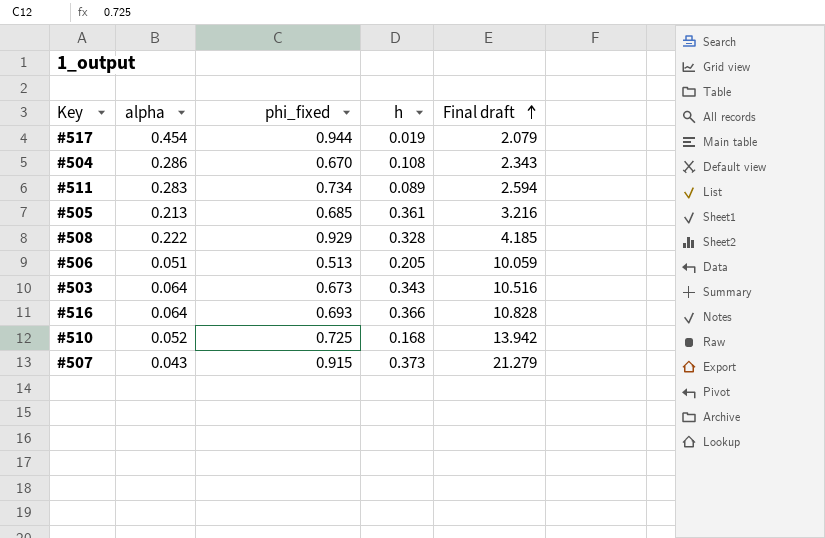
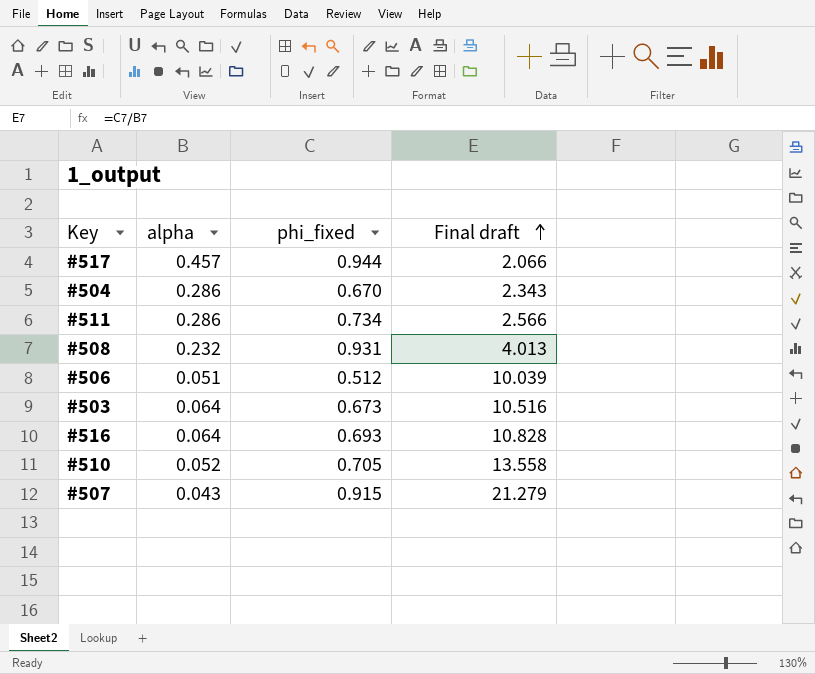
column h | position: 4 -> none
row #505: 0.213 | 0.685 | 0.361 | 3.216 -> none
#517 | alpha: 0.454 -> 0.457
#517 | Final draft: 2.079 -> 2.066
#511 | alpha: 0.283 -> 0.286
#511 | Final draft: 2.594 -> 2.566
#508 | alpha: 0.222 -> 0.232
#508 | phi_fixed: 0.929 -> 0.931
#508 | Final draft: 4.185 -> 4.013
#506 | phi_fixed: 0.513 -> 0.512
#506 | Final draft: 10.059 -> 10.039
#510 | phi_fixed: 0.725 -> 0.705
#510 | Final draft: 13.942 -> 13.558

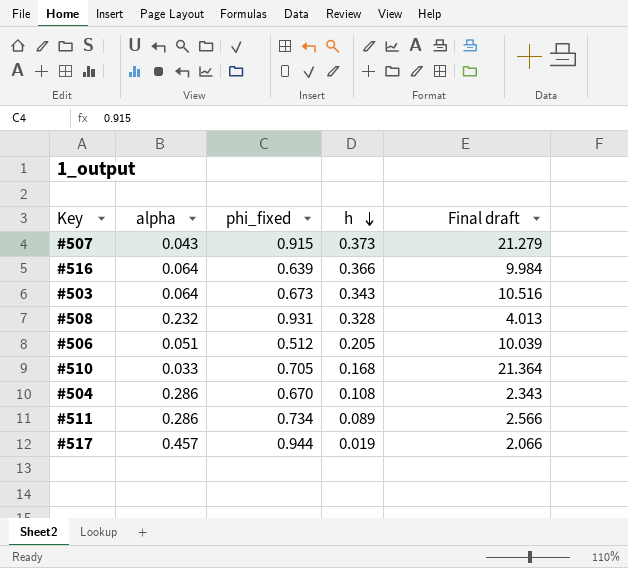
row order: Final draft ascending -> h descending
column h | position: none -> 4
#516 | phi_fixed: 0.693 -> 0.639
#516 | Final draft: 10.828 -> 9.984
#510 | alpha: 0.052 -> 0.033
#510 | Final draft: 13.558 -> 21.364

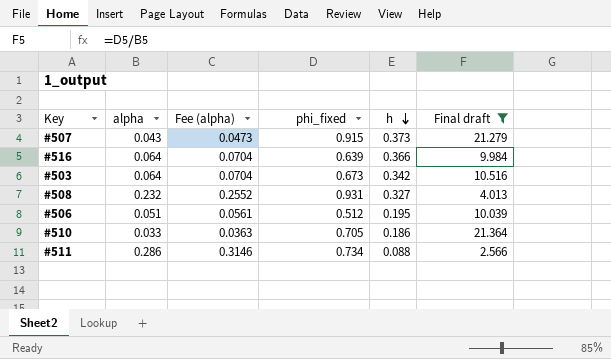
filter: none -> Final draft >= 2.566
column Fee (alpha) | formula: none -> [alpha] * 1.1
#503 | h: 0.343 -> 0.342
#508 | h: 0.328 -> 0.327
#506 | h: 0.205 -> 0.195
#510 | h: 0.168 -> 0.186
#511 | h: 0.089 -> 0.088

